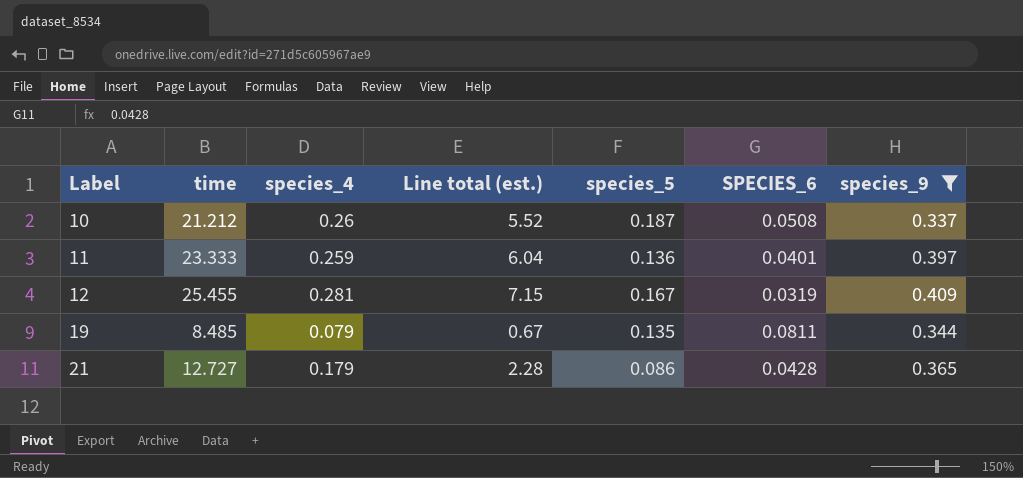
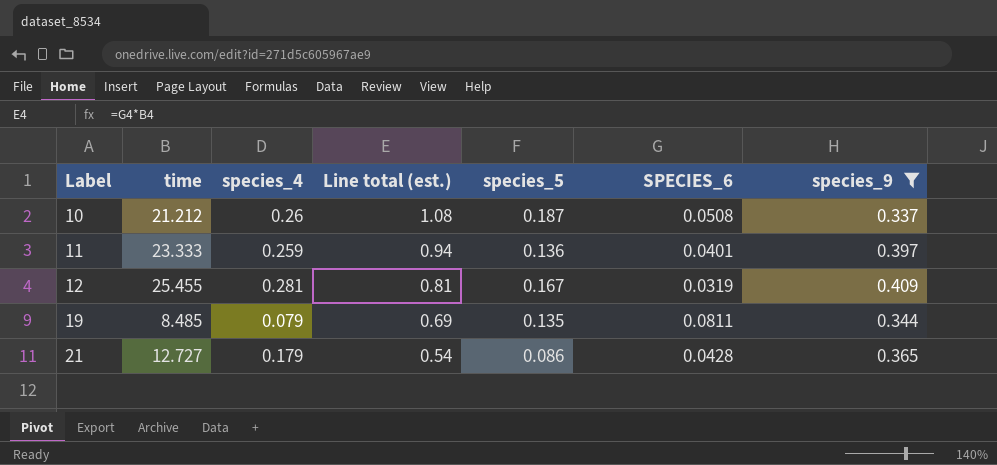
column Line total (est.) | formula: [time] * [species_4] -> [time] * [SPECIES_6]

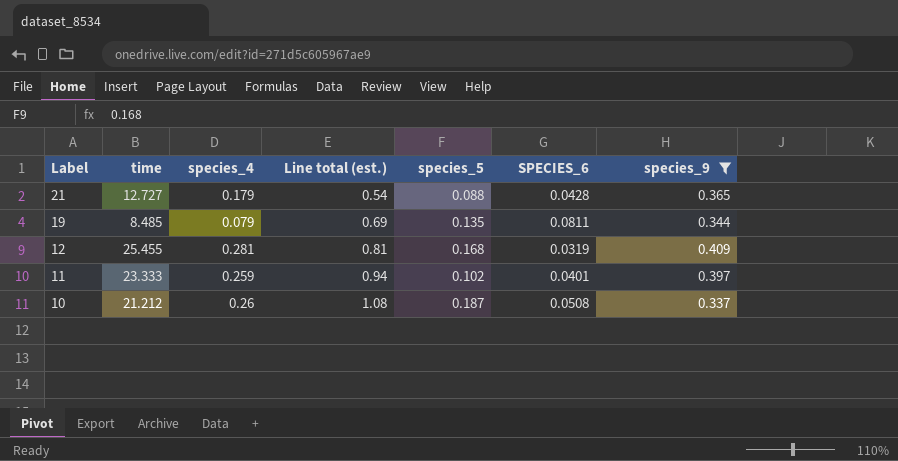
row order: Label ascending -> Label descending
21 | species_5: 0.086 -> 0.088
12 | species_5: 0.167 -> 0.168
11 | species_5: 0.136 -> 0.102

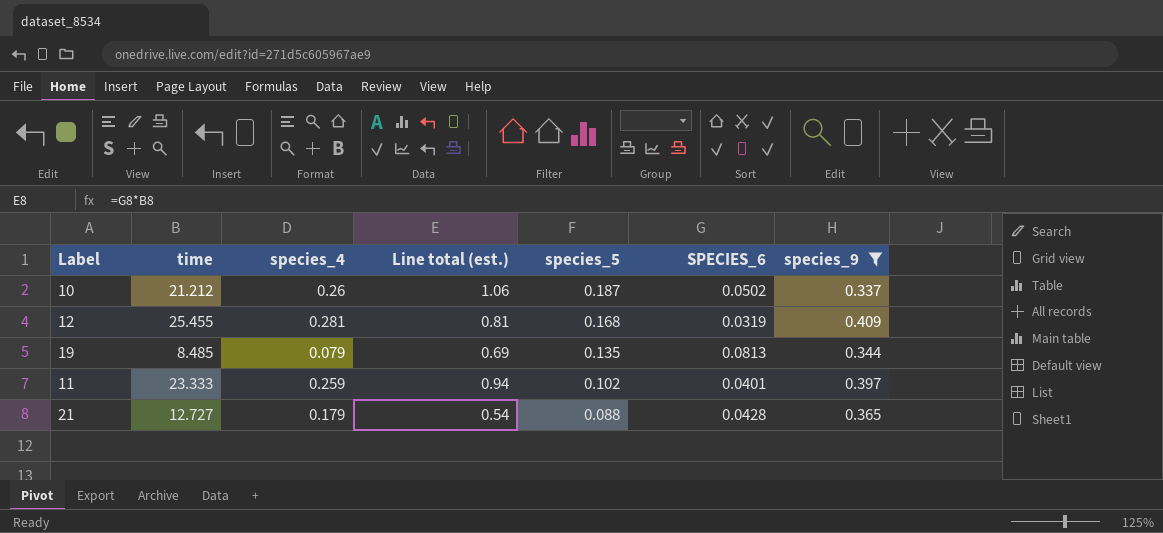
row order: Label descending -> species_5 descending
10 | Line total (est.): 1.08 -> 1.06
10 | SPECIES_6: 0.0508 -> 0.0502
19 | SPECIES_6: 0.0811 -> 0.0813

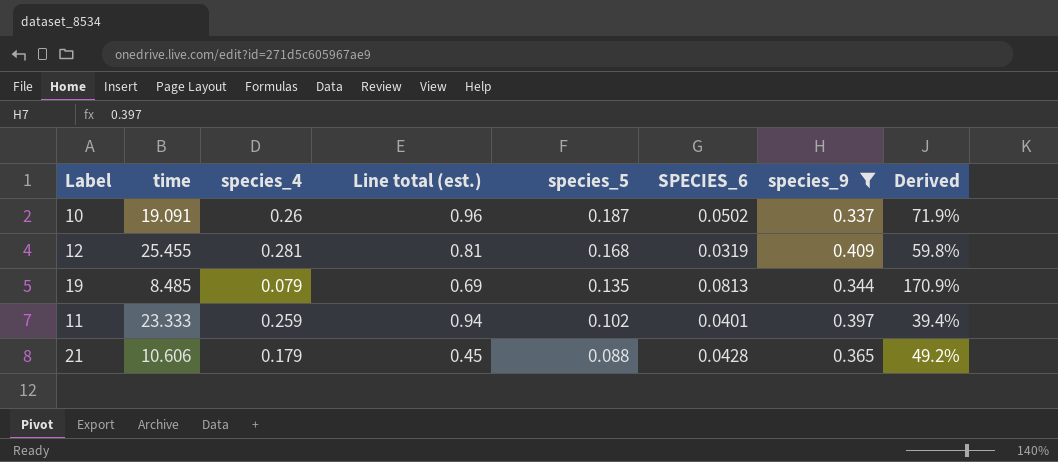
column Derived | formula: none -> [species_5] / [species_4]
10 | time: 21.212 -> 19.091
10 | Line total (est.): 1.06 -> 0.96
21 | time: 12.727 -> 10.606
21 | Line total (est.): 0.54 -> 0.45

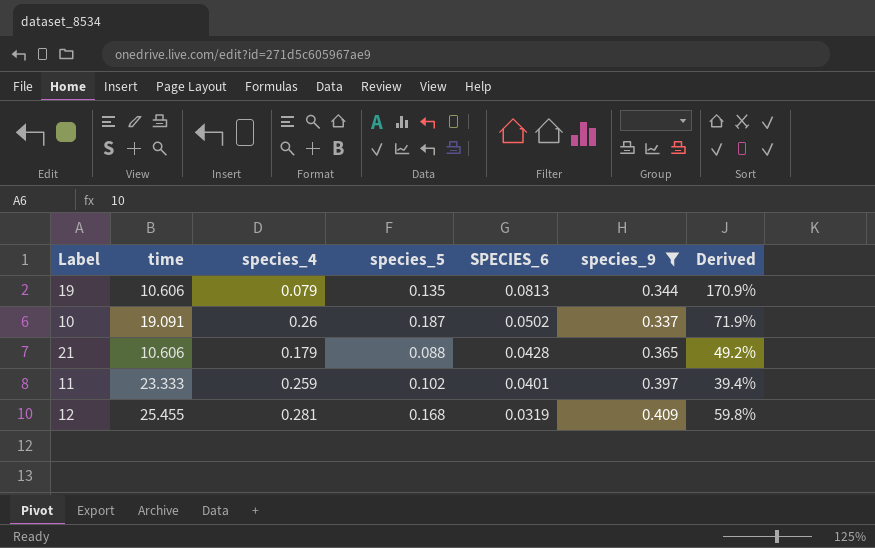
row order: species_5 descending -> SPECIES_6 descending
column Line total (est.) | formula: [time] * [SPECIES_6] -> none
19 | time: 8.485 -> 10.606

